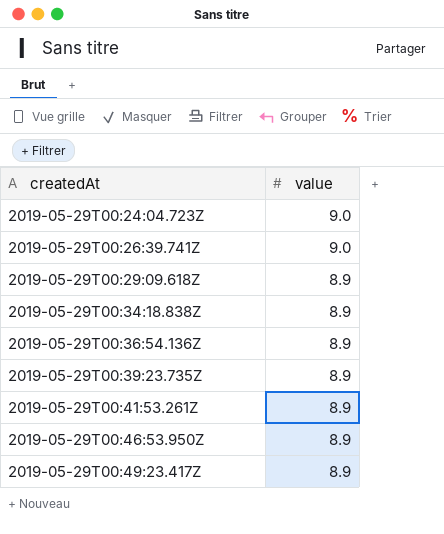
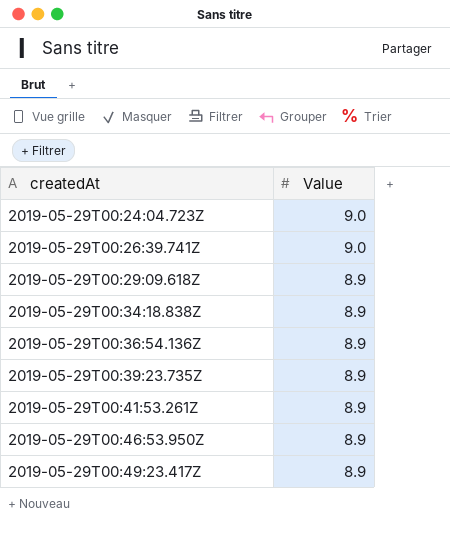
column name: value -> Value

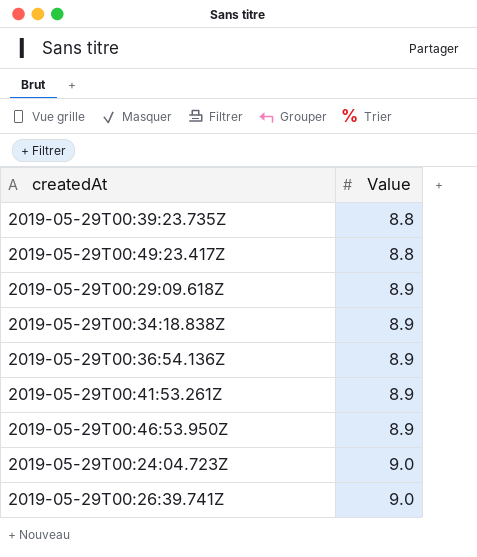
row order: createdAt ascending -> Value ascending
2019-05-29T00:39:23.735Z | Value: 8.9 -> 8.8
2019-05-29T00:49:23.417Z | Value: 8.9 -> 8.8

